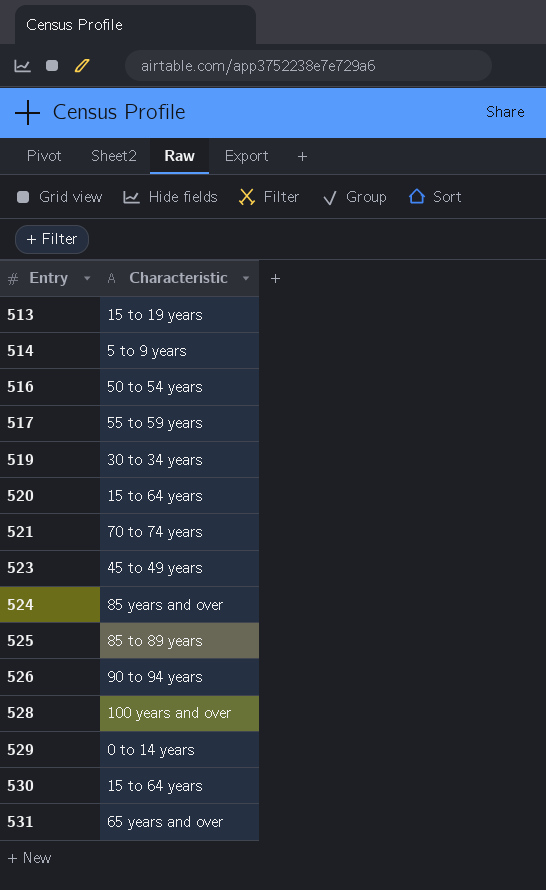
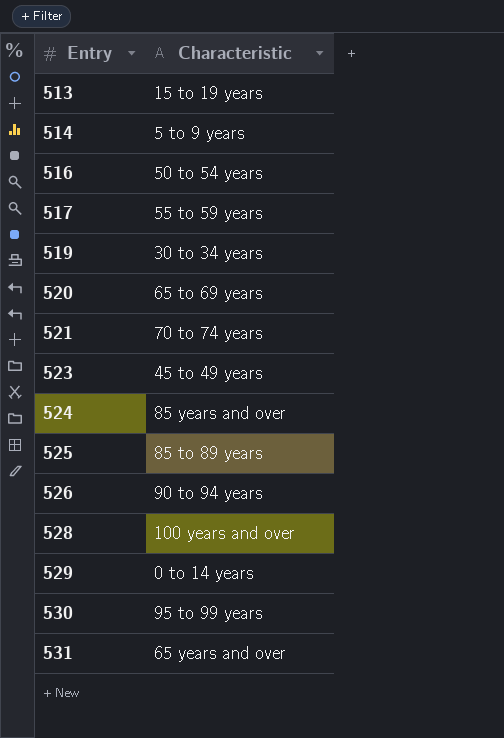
520 | Characteristic: 15 to 64 years -> 65 to 69 years
530 | Characteristic: 15 to 64 years -> 95 to 99 years

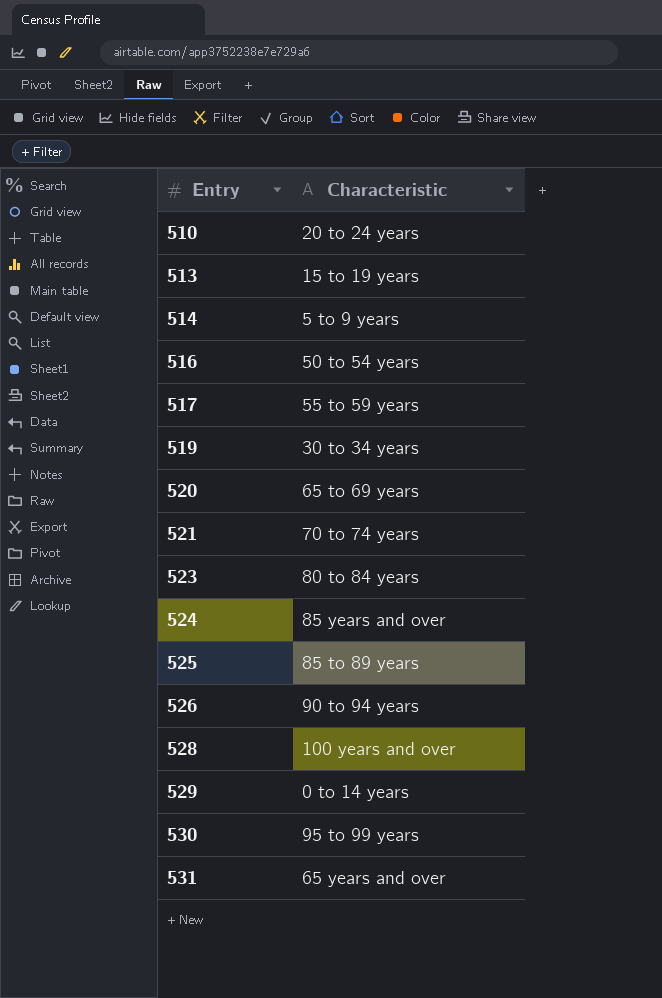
row 510: none -> 20 to 24 years
523 | Characteristic: 45 to 49 years -> 80 to 84 years

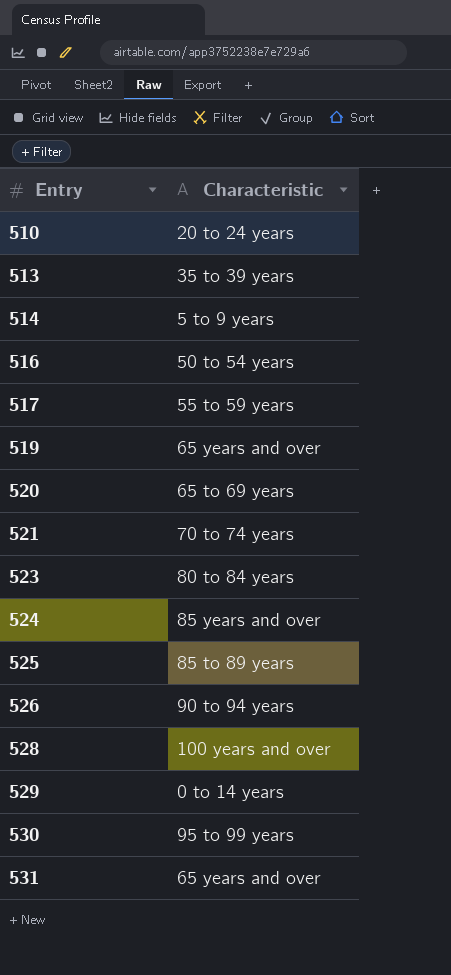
513 | Characteristic: 15 to 19 years -> 35 to 39 years
519 | Characteristic: 30 to 34 years -> 65 years and over

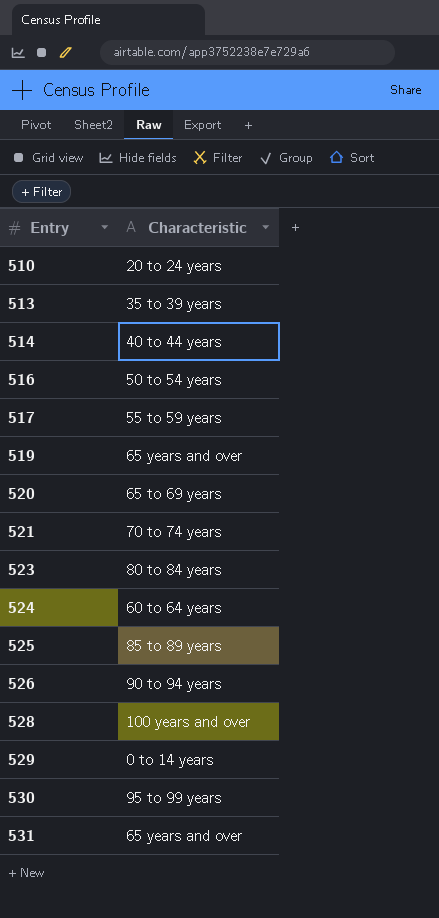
514 | Characteristic: 5 to 9 years -> 40 to 44 years
524 | Characteristic: 85 years and over -> 60 to 64 years

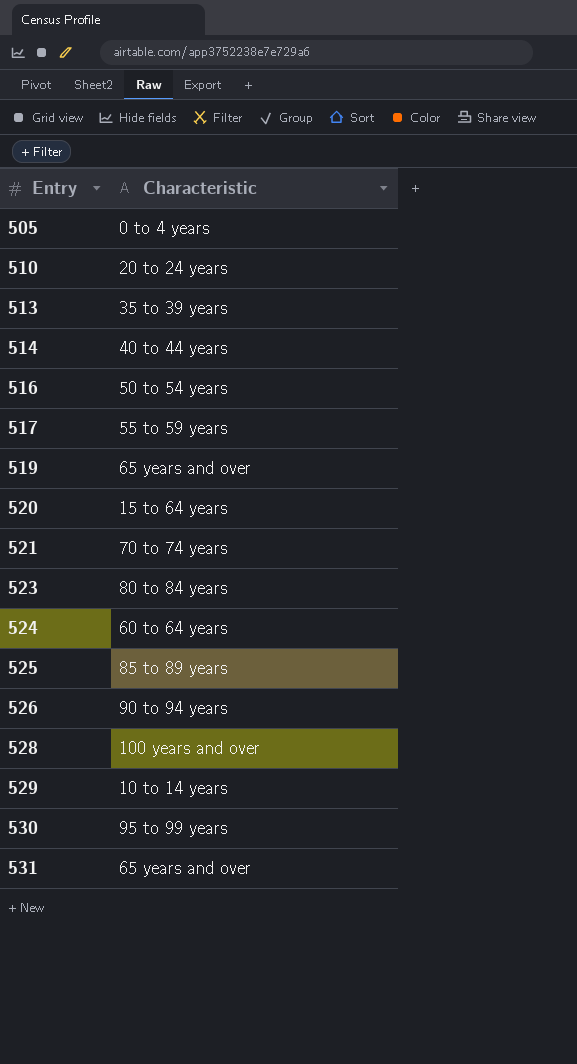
row 505: none -> 0 to 4 years
520 | Characteristic: 65 to 69 years -> 15 to 64 years
529 | Characteristic: 0 to 14 years -> 10 to 14 years

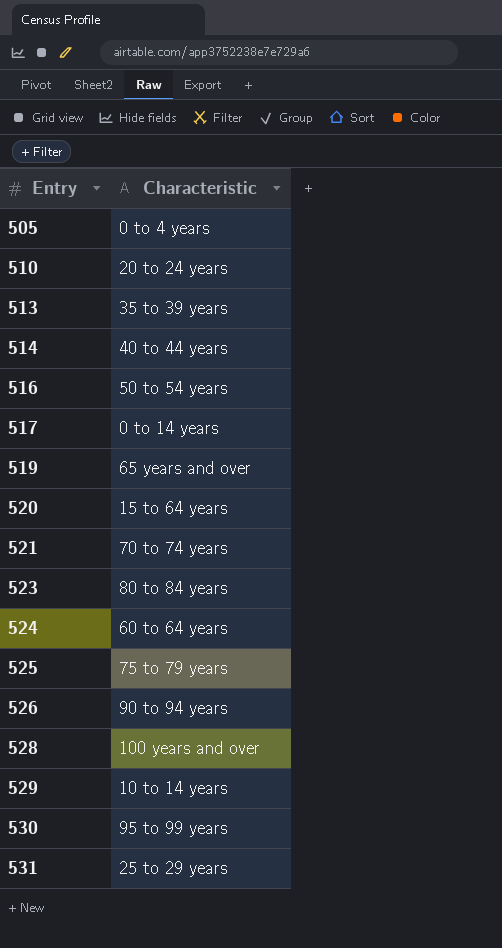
517 | Characteristic: 55 to 59 years -> 0 to 14 years
525 | Characteristic: 85 to 89 years -> 75 to 79 years
531 | Characteristic: 65 years and over -> 25 to 29 years

